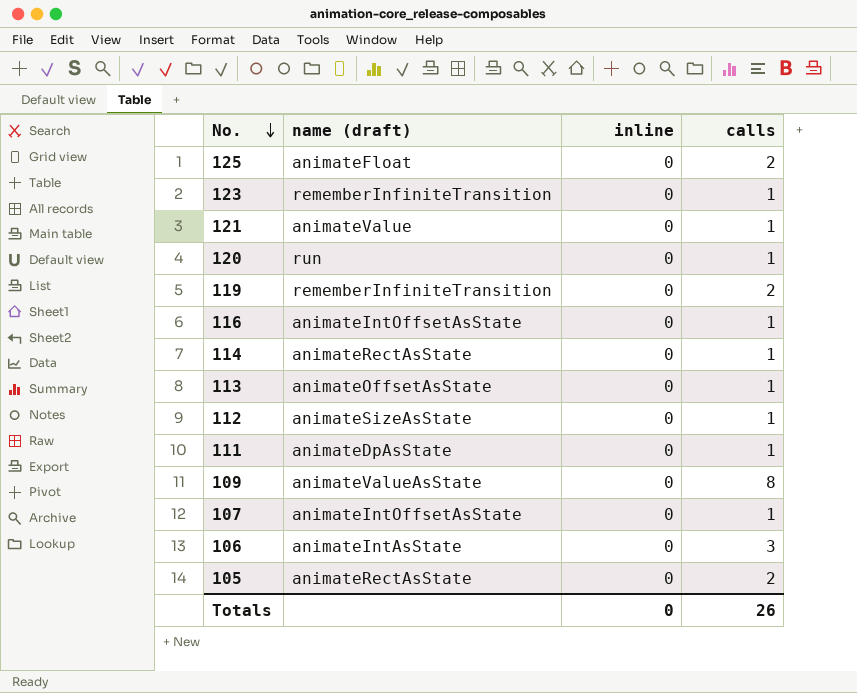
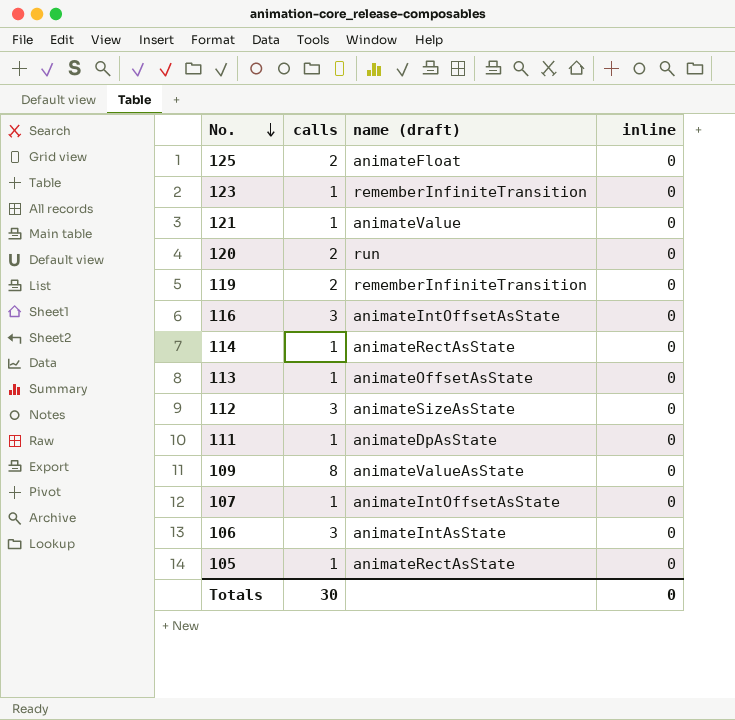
column calls | position: 4 -> 2
120 | calls: 1 -> 2
116 | calls: 1 -> 3
112 | calls: 1 -> 3
105 | calls: 2 -> 1
Totals | calls: 26 -> 30

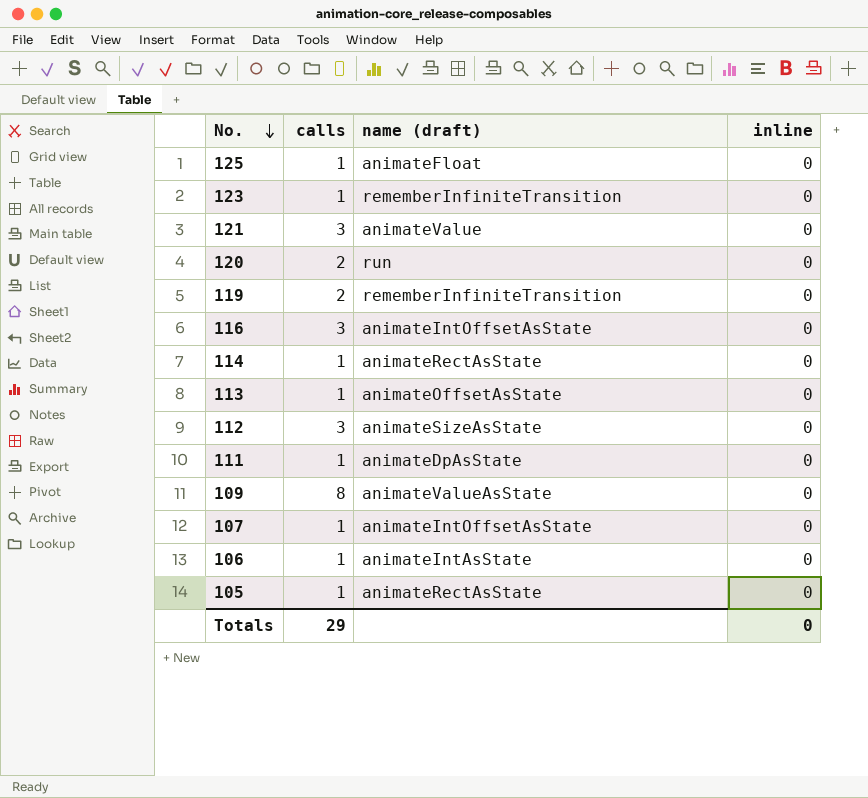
125 | calls: 2 -> 1
121 | calls: 1 -> 3
106 | calls: 3 -> 1
Totals | calls: 30 -> 29

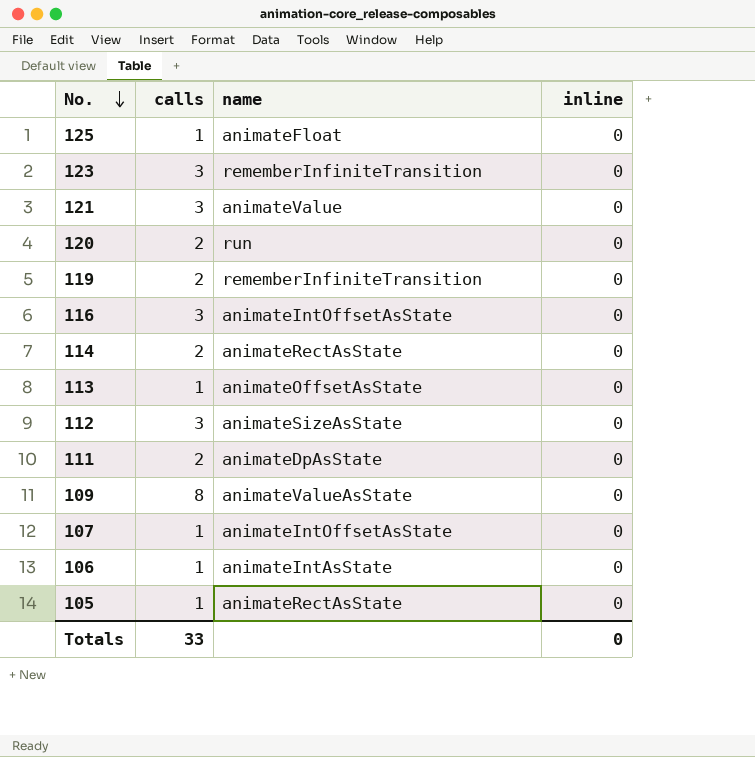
column name: name (draft) -> name
123 | calls: 1 -> 3
114 | calls: 1 -> 2
111 | calls: 1 -> 2
Totals | calls: 29 -> 33

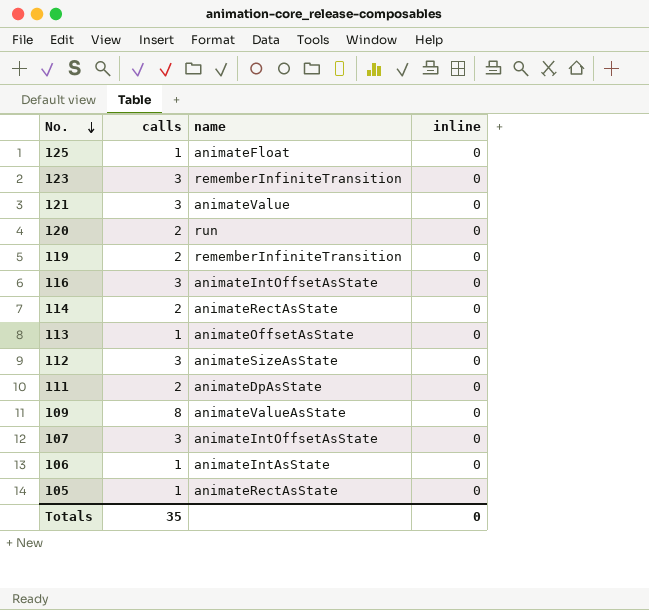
107 | calls: 1 -> 3
Totals | calls: 33 -> 35

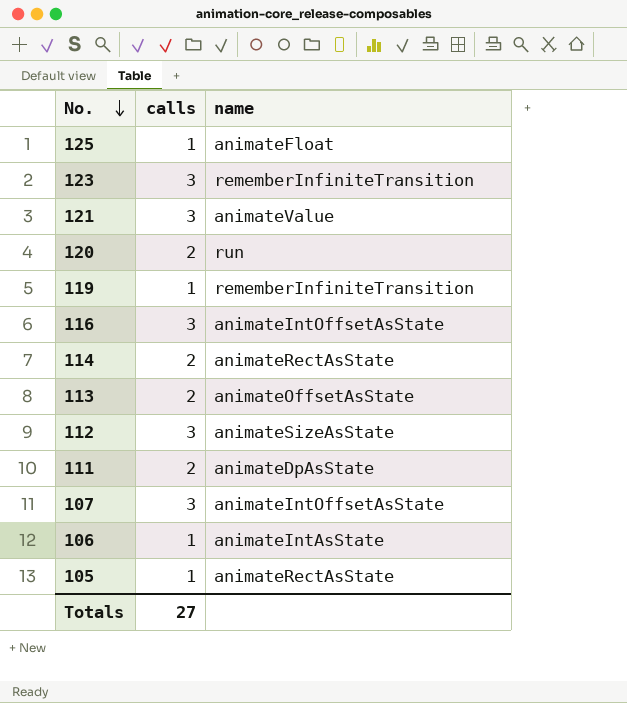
column inline | position: 4 -> none
row 109: 8 | animateValueAsState | 0 -> none
119 | calls: 2 -> 1
113 | calls: 1 -> 2
Totals | calls: 35 -> 27

